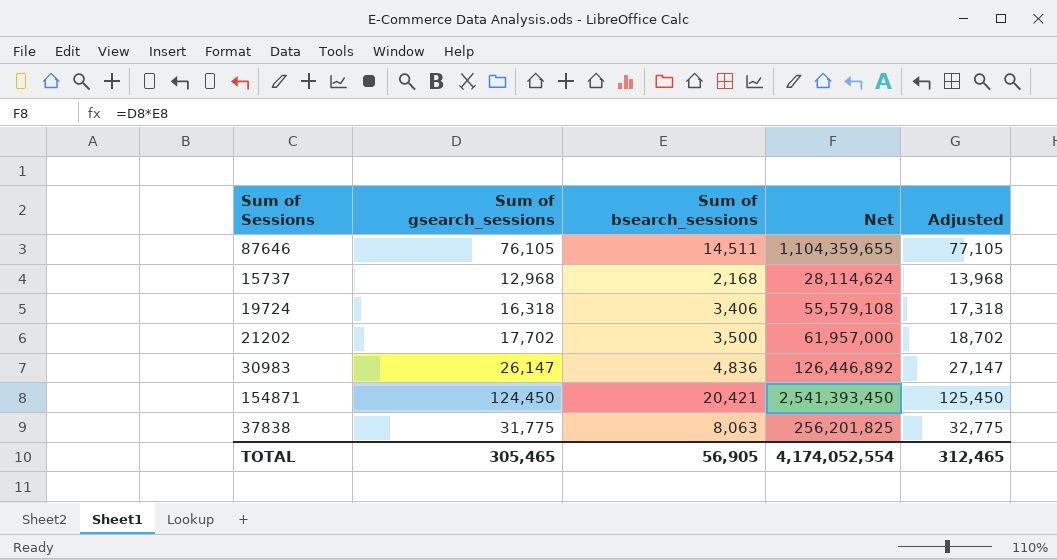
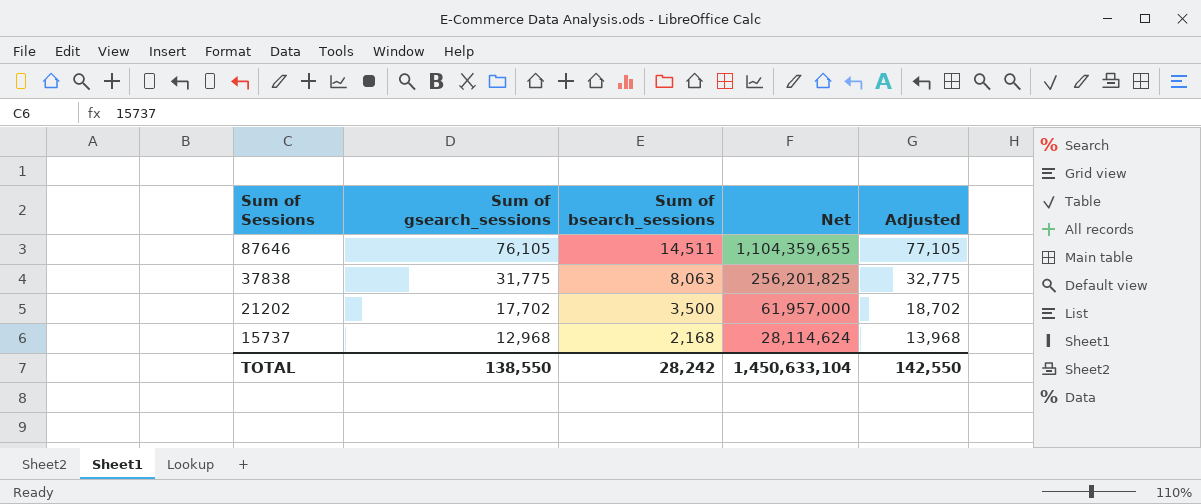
row order: none -> Sum of Sessions descending
row 19724: 16,318 | 3,406 | 55,579,108 | 17,318 -> none
row 30983: 26,147 | 4,836 | 126,446,892 | 27,147 -> none
row 154871: 124,450 | 20,421 | 2,541,393,450 | 125,450 -> none
TOTAL | Sum of gsearch_sessions: 305,465 -> 138,550
TOTAL | Sum of bsearch_sessions: 56,905 -> 28,242
TOTAL | Net: 4,174,052,554 -> 1,450,633,104
TOTAL | Adjusted: 312,465 -> 142,550

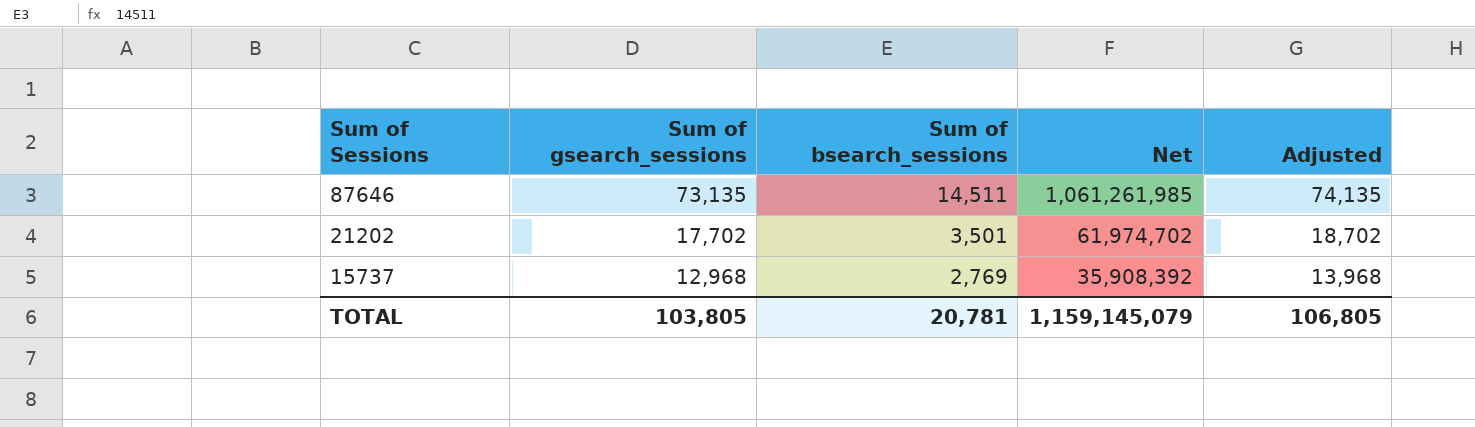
row 37838: 31,775 | 8,063 | 256,201,825 | 32,775 -> none
87646 | Sum of gsearch_sessions: 76,105 -> 73,135
87646 | Net: 1,104,359,655 -> 1,061,261,985
87646 | Adjusted: 77,105 -> 74,135
21202 | Sum of bsearch_sessions: 3,500 -> 3,501
21202 | Net: 61,957,000 -> 61,974,702
15737 | Sum of bsearch_sessions: 2,168 -> 2,769
15737 | Net: 28,114,624 -> 35,908,392
TOTAL | Sum of gsearch_sessions: 138,550 -> 103,805
TOTAL | Sum of bsearch_sessions: 28,242 -> 20,781
TOTAL | Net: 1,450,633,104 -> 1,159,145,079
TOTAL | Adjusted: 142,550 -> 106,805

